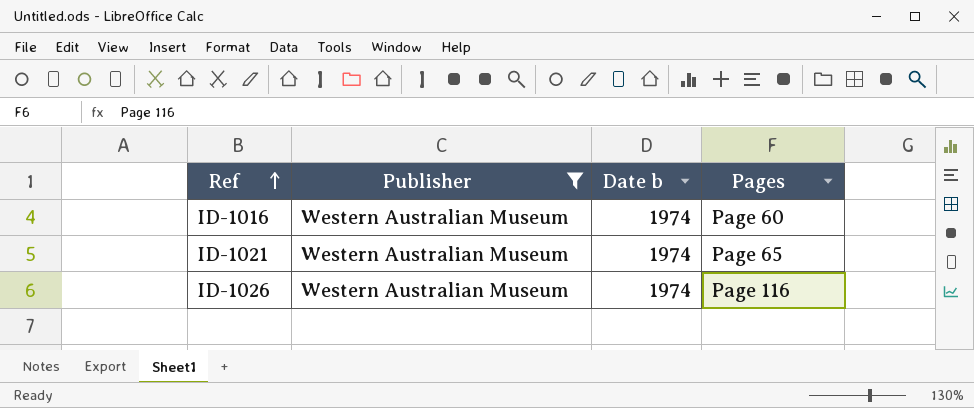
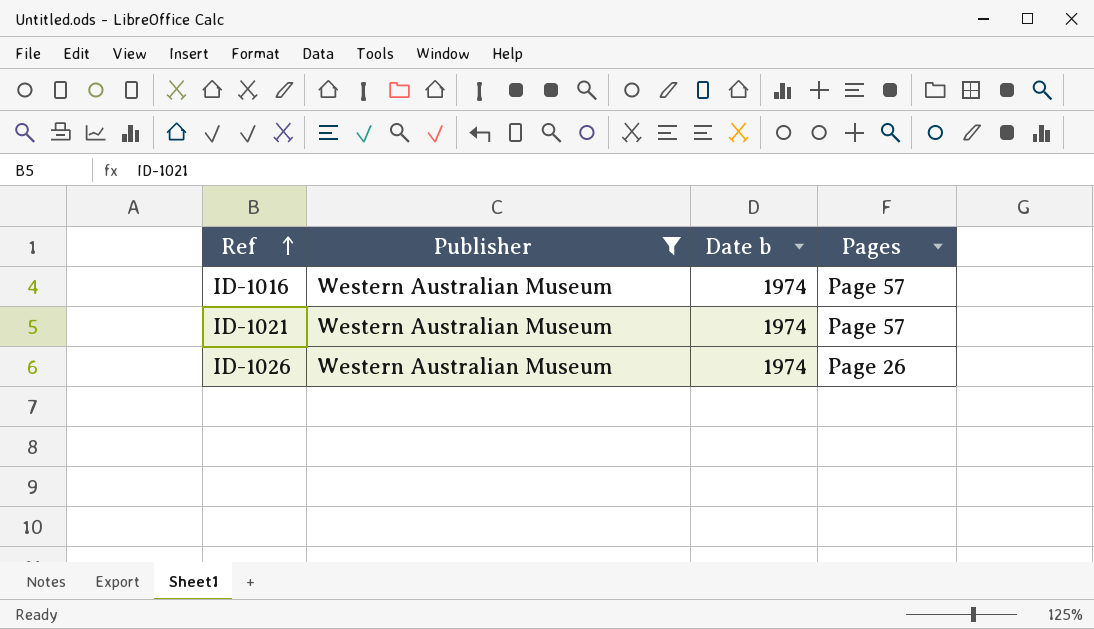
ID-1016 | Pages: Page 60 -> Page 57
ID-1021 | Pages: Page 65 -> Page 57
ID-1026 | Pages: Page 116 -> Page 26

